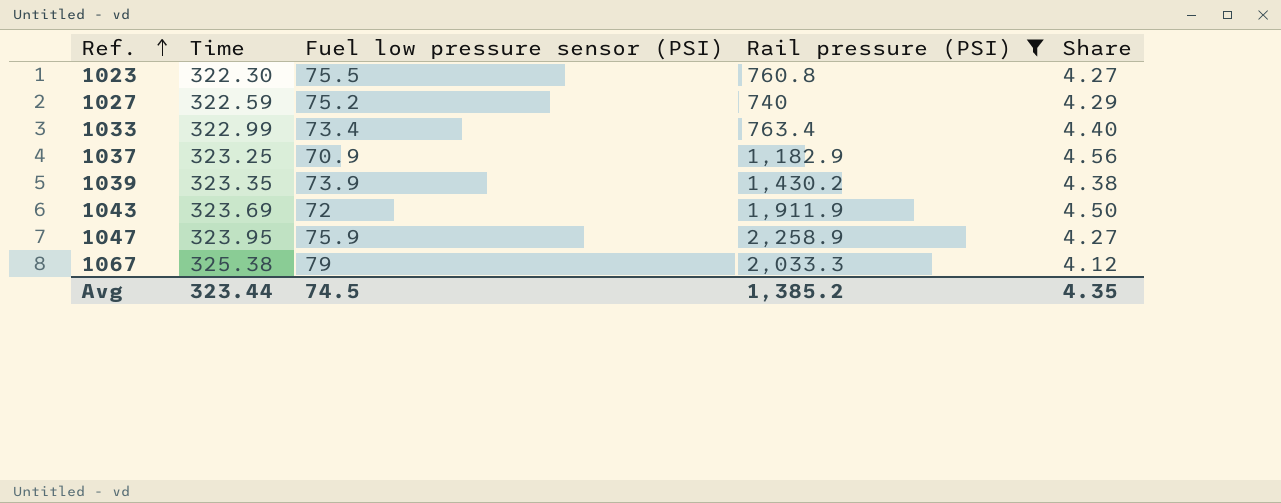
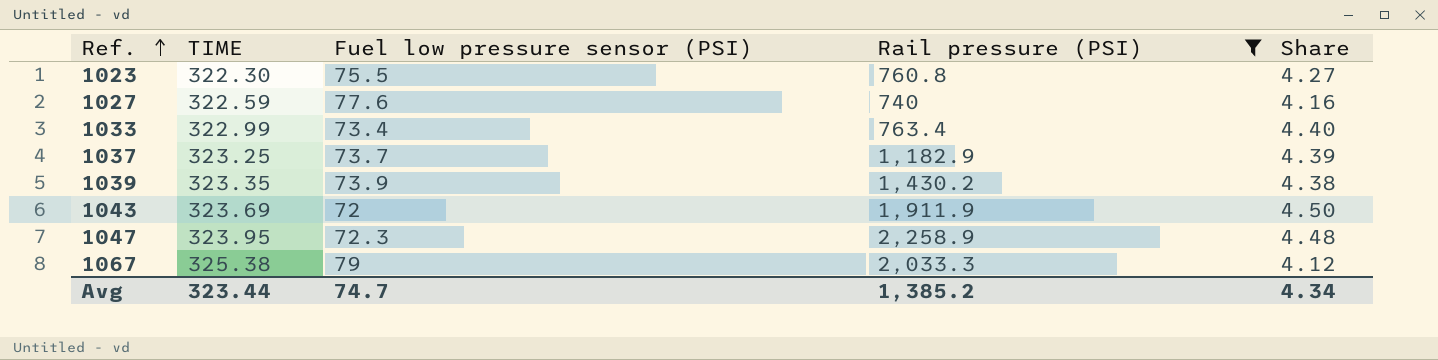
column name: Time -> TIME
1027 | Fuel low pressure sensor (PSI): 75.2 -> 77.6
1027 | Share: 4.29 -> 4.16
1037 | Fuel low pressure sensor (PSI): 70.9 -> 73.7
1037 | Share: 4.56 -> 4.39
1047 | Fuel low pressure sensor (PSI): 75.9 -> 72.3
1047 | Share: 4.27 -> 4.48
Avg | Fuel low pressure sensor (PSI): 74.5 -> 74.7
Avg | Share: 4.35 -> 4.34

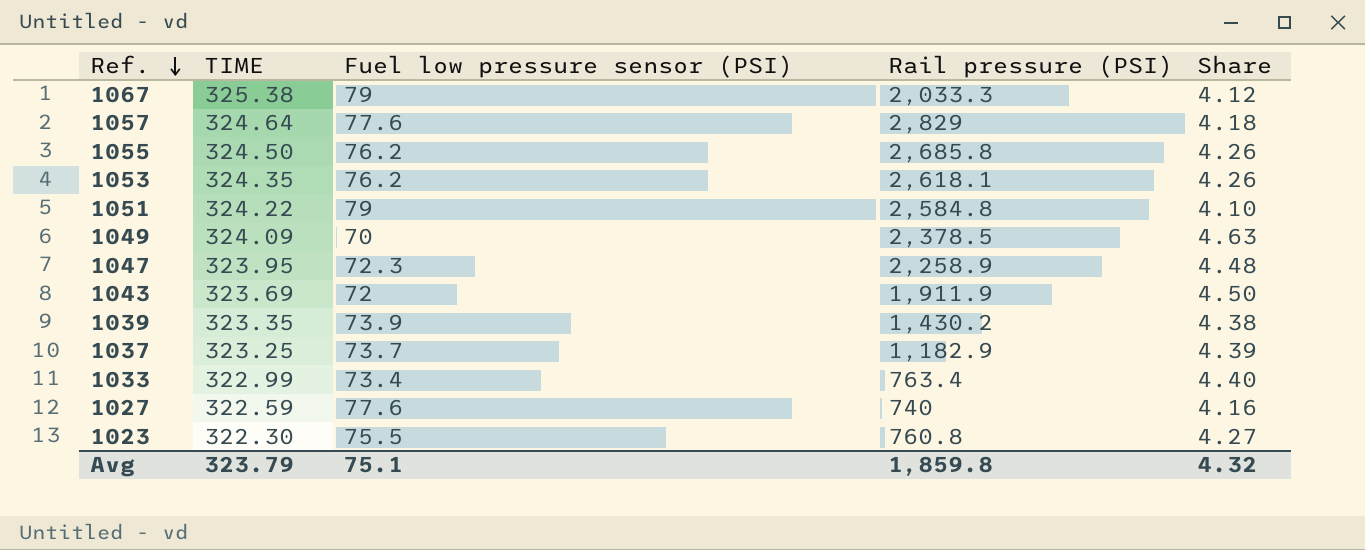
filter: Rail pressure (PSI) <= 2,258.9 -> none
row order: Ref. ascending -> Ref. descending
Avg | TIME: 323.44 -> 323.79
Avg | Fuel low pressure sensor (PSI): 74.7 -> 75.1
Avg | Rail pressure (PSI): 1,385.2 -> 1,859.8
Avg | Share: 4.34 -> 4.32

